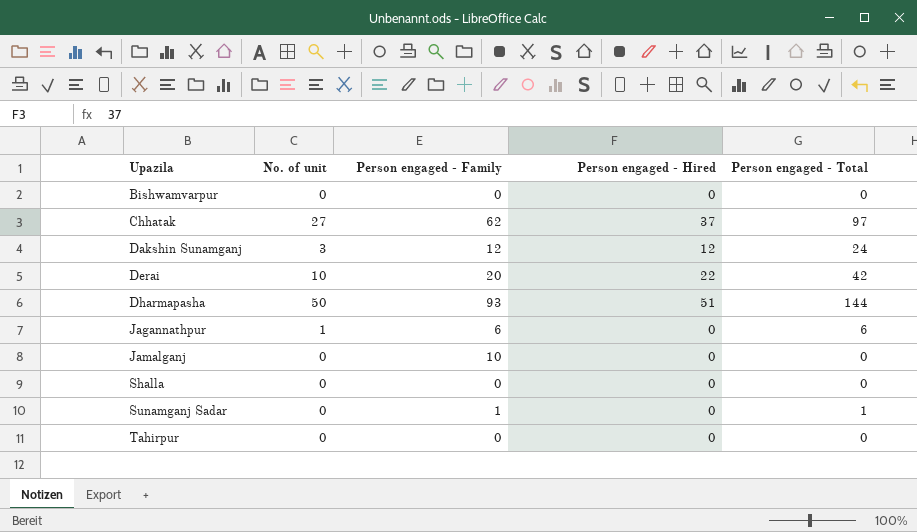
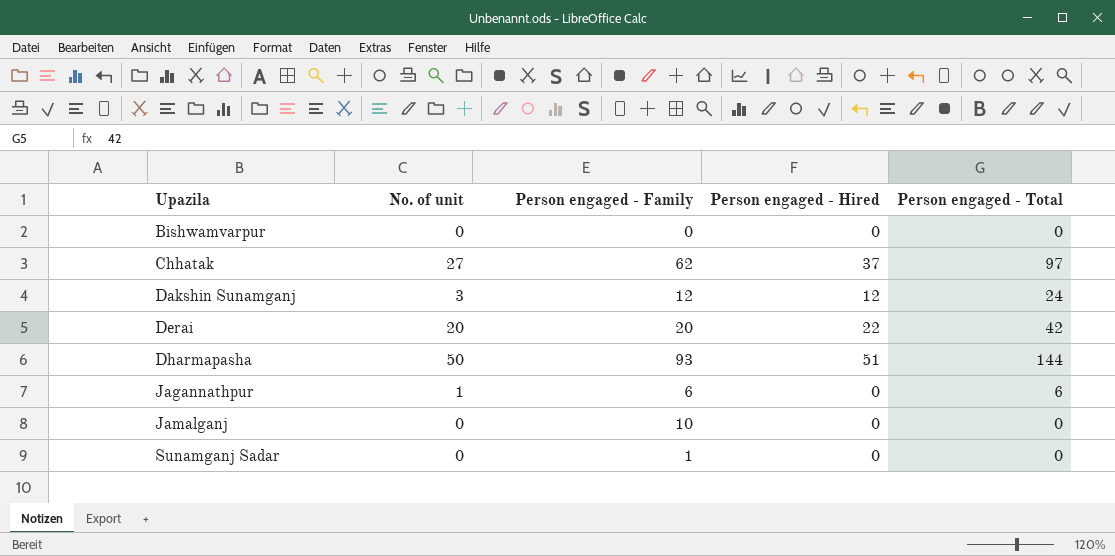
row Shalla: 0 | 0 | 0 | 0 -> none
row Tahirpur: 0 | 0 | 0 | 0 -> none
Derai | No. of unit: 10 -> 20
Sunamganj Sadar | Person engaged - Total: 1 -> 0

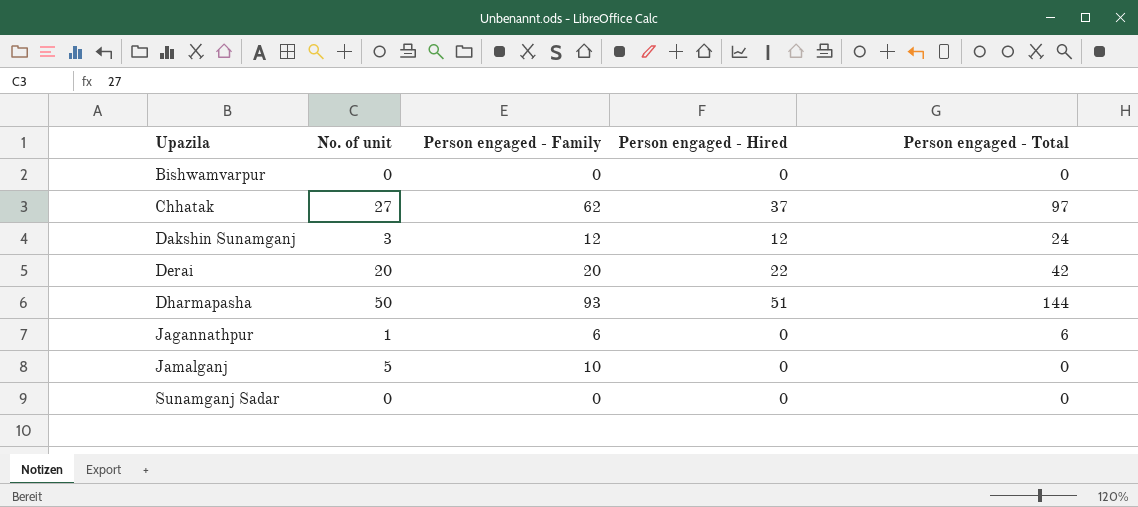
Jamalganj | No. of unit: 0 -> 5
Sunamganj Sadar | Person engaged - Family: 1 -> 0

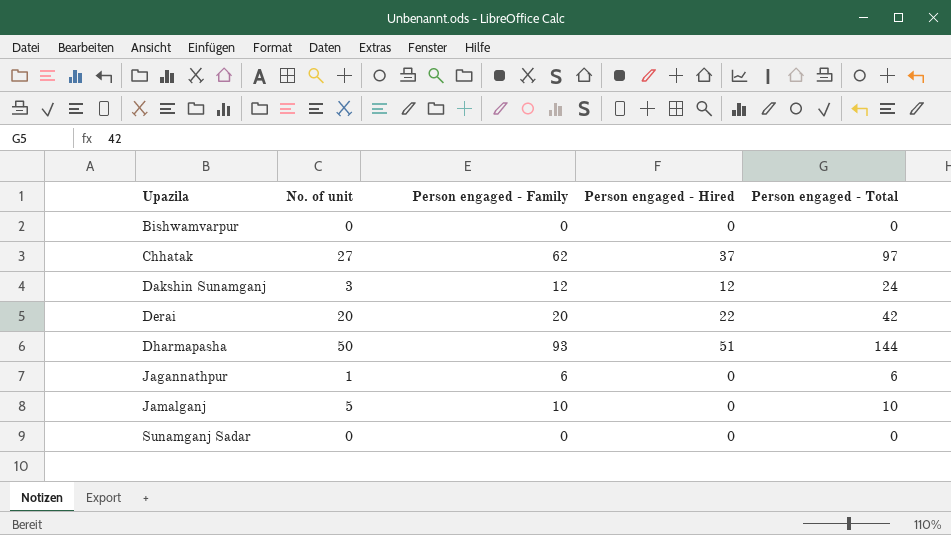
Jamalganj | Person engaged - Total: 0 -> 10

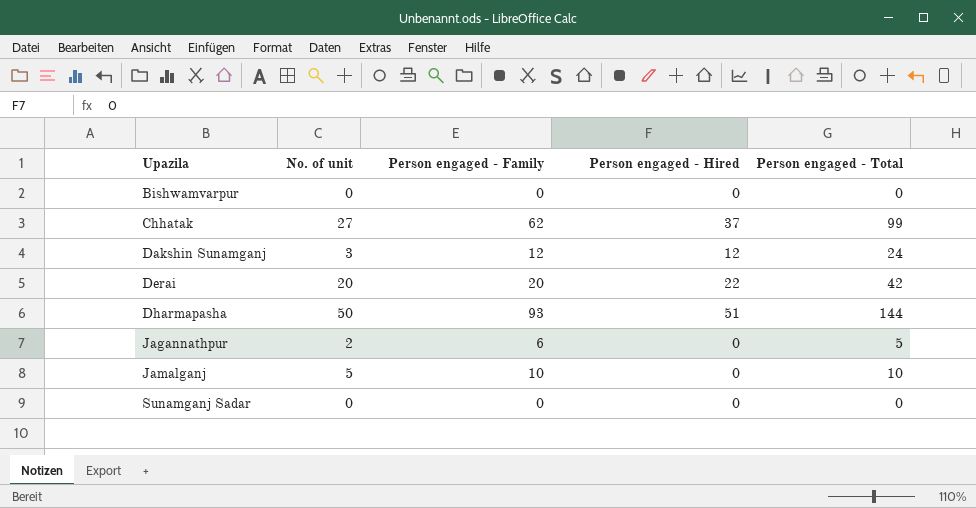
Chhatak | Person engaged - Total: 97 -> 99
Jagannathpur | No. of unit: 1 -> 2
Jagannathpur | Person engaged - Total: 6 -> 5

